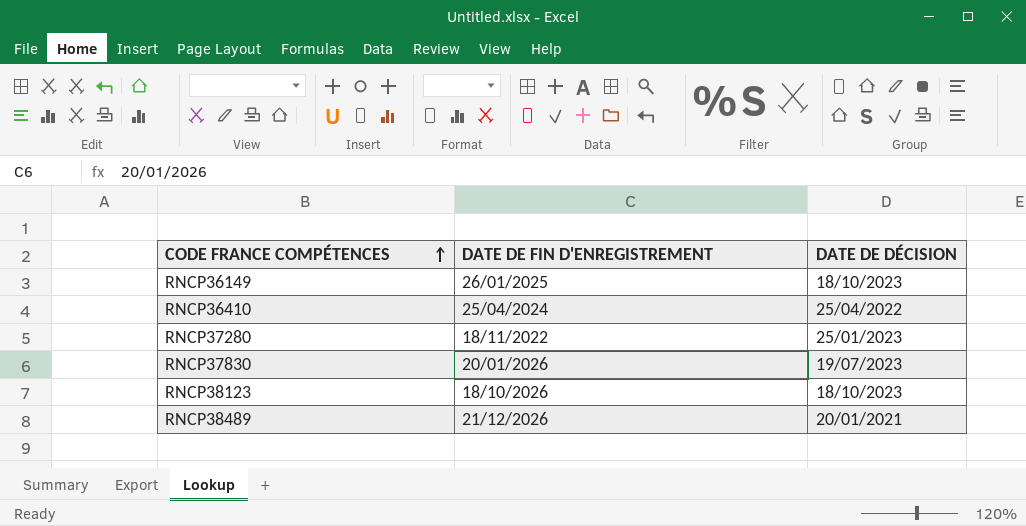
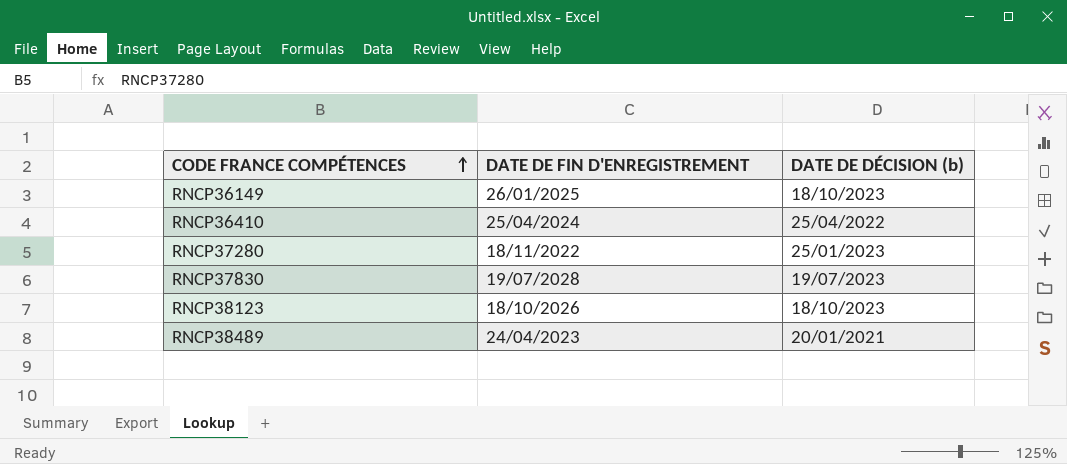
column name: DATE DE DÉCISION -> DATE DE DÉCISION (b)
RNCP37830 | DATE DE FIN D'ENREGISTREMENT: 20/01/2026 -> 19/07/2028
RNCP38489 | DATE DE FIN D'ENREGISTREMENT: 21/12/2026 -> 24/04/2023

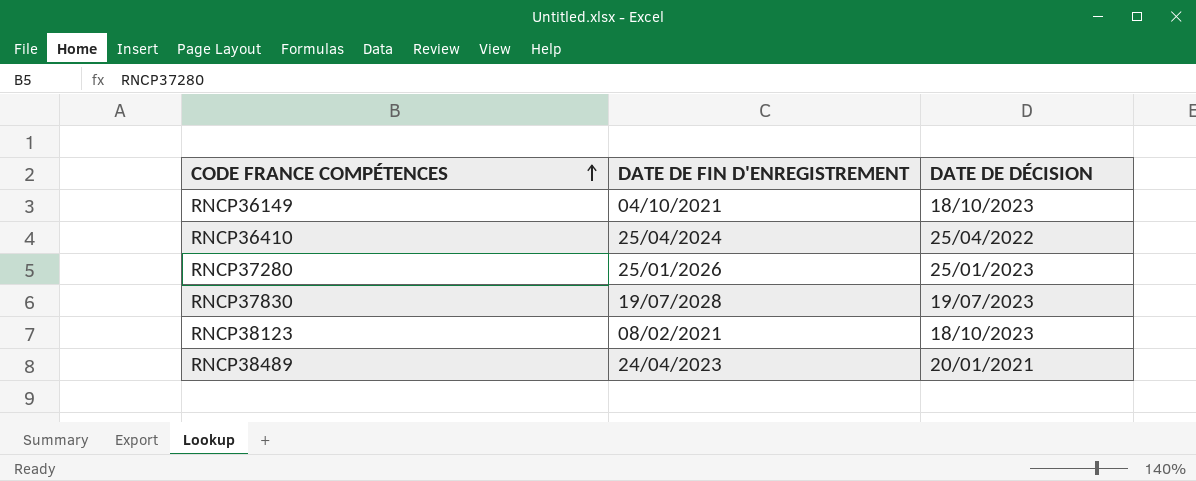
column name: DATE DE DÉCISION (b) -> DATE DE DÉCISION
RNCP36149 | DATE DE FIN D'ENREGISTREMENT: 26/01/2025 -> 04/10/2021
RNCP37280 | DATE DE FIN D'ENREGISTREMENT: 18/11/2022 -> 25/01/2026
RNCP38123 | DATE DE FIN D'ENREGISTREMENT: 18/10/2026 -> 08/02/2021

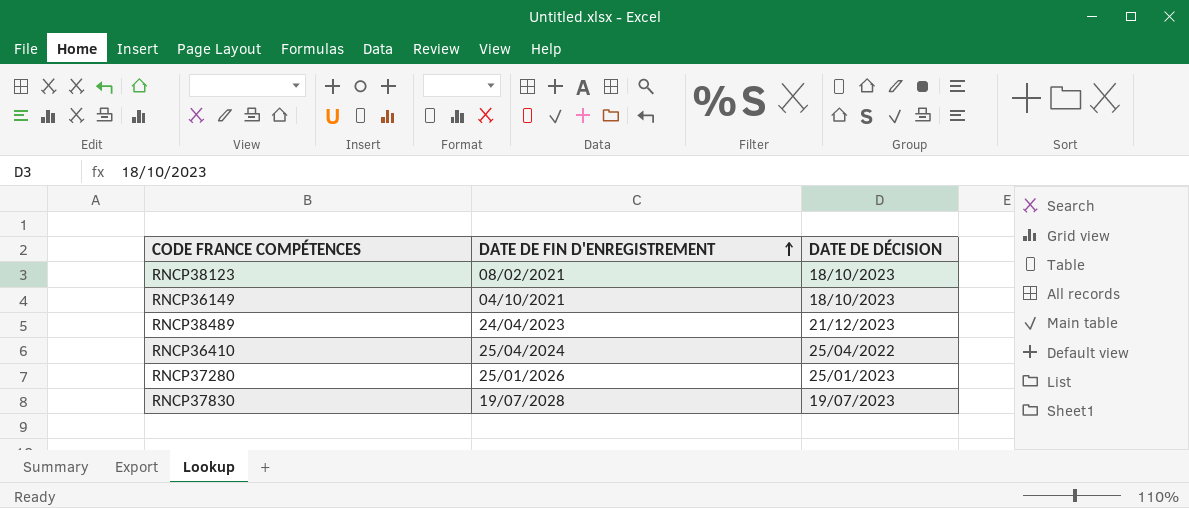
row order: CODE FRANCE COMPÉTENCES ascending -> DATE DE FIN D'ENREGISTREMENT ascending
RNCP38489 | DATE DE DÉCISION: 20/01/2021 -> 21/12/2023

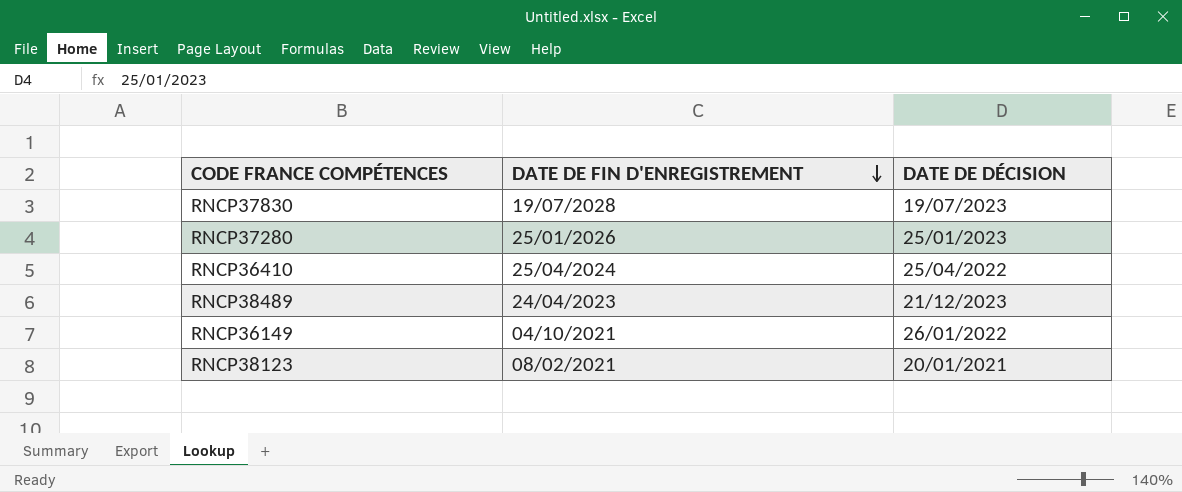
row order: DATE DE FIN D'ENREGISTREMENT ascending -> DATE DE FIN D'ENREGISTREMENT descending
RNCP36149 | DATE DE DÉCISION: 18/10/2023 -> 26/01/2022
RNCP38123 | DATE DE DÉCISION: 18/10/2023 -> 20/01/2021

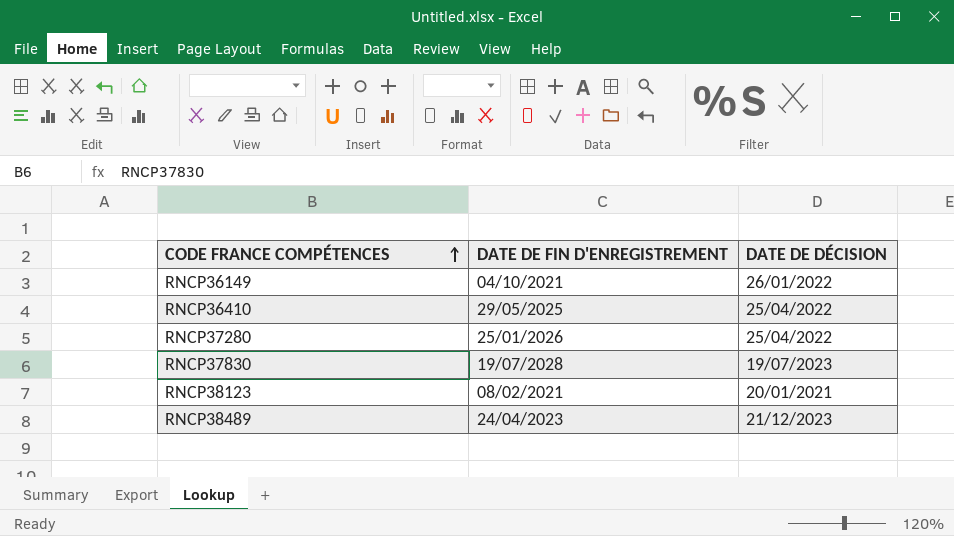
row order: DATE DE FIN D'ENREGISTREMENT descending -> CODE FRANCE COMPÉTENCES ascending
RNCP36410 | DATE DE FIN D'ENREGISTREMENT: 25/04/2024 -> 29/05/2025
RNCP37280 | DATE DE DÉCISION: 25/01/2023 -> 25/04/2022

